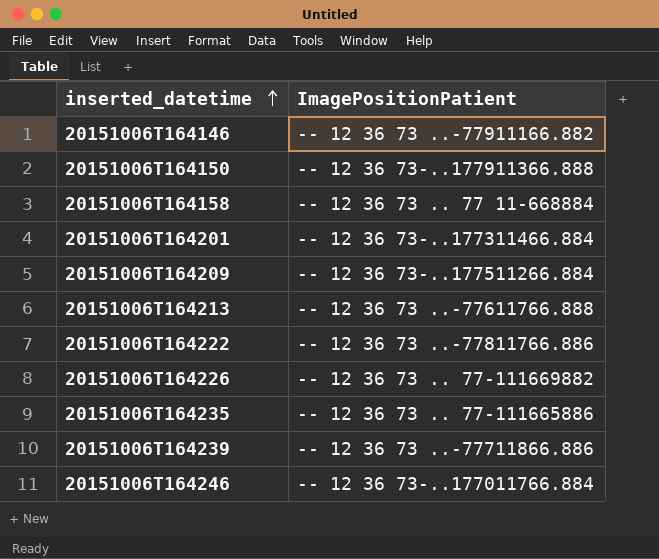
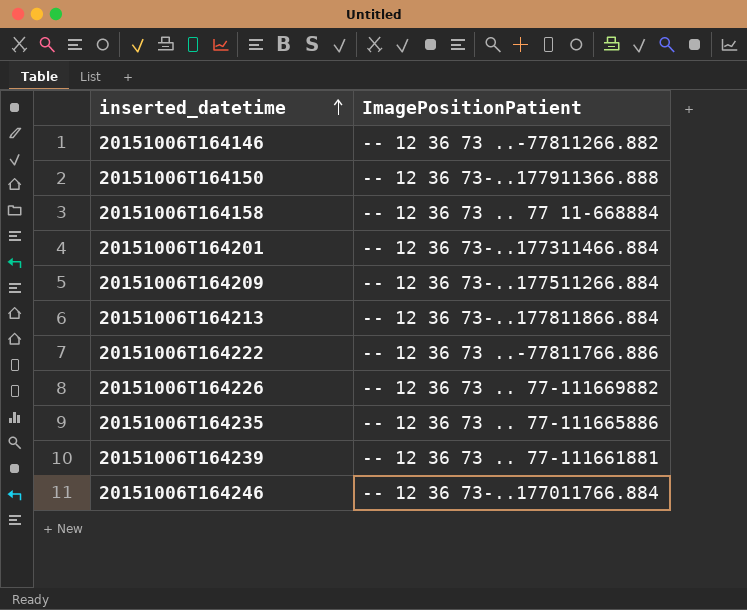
20151006T164146 | ImagePositionPatient: -- 12 36 73 ..-77911166.882 -> -- 12 36 73 ..-77811266.882
20151006T164213 | ImagePositionPatient: -- 12 36 73 ..-77611766.888 -> -- 12 36 73-..177811866.884
20151006T164239 | ImagePositionPatient: -- 12 36 73 ..-77711866.886 -> -- 12 36 73 .. 77-111661881

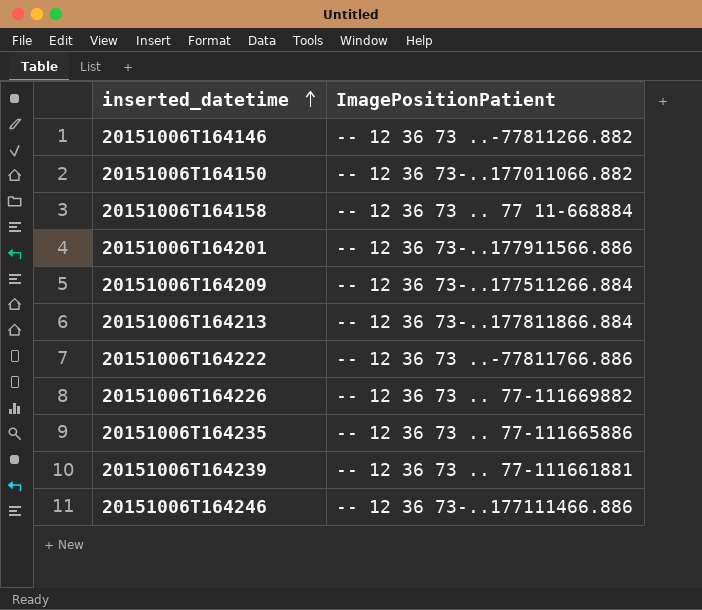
20151006T164150 | ImagePositionPatient: -- 12 36 73-..177911366.888 -> -- 12 36 73-..177011066.882
20151006T164201 | ImagePositionPatient: -- 12 36 73-..177311466.884 -> -- 12 36 73-..177911566.886
20151006T164246 | ImagePositionPatient: -- 12 36 73-..177011766.884 -> -- 12 36 73-..177111466.886

